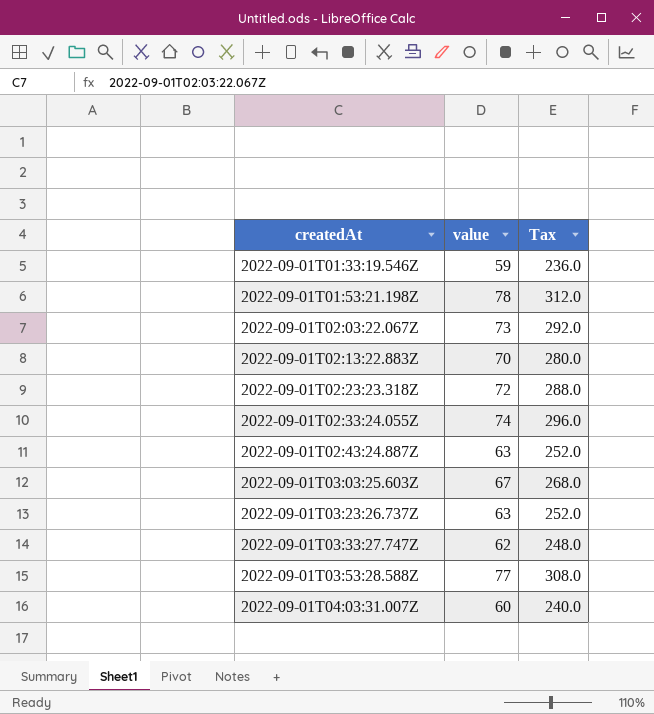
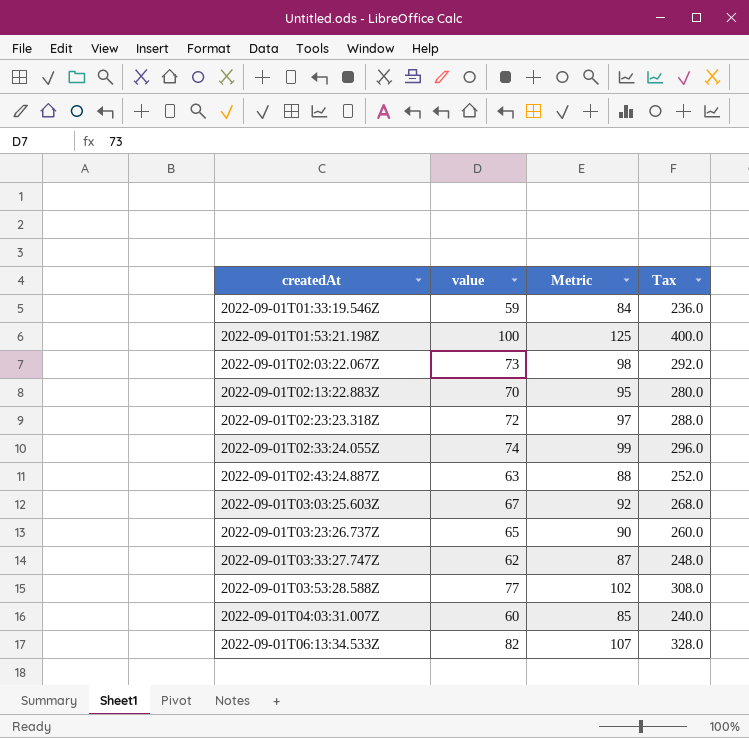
column Metric | formula: none -> [value] + 25
2022-09-01T01:53:21.198Z | value: 78 -> 100
2022-09-01T01:53:21.198Z | Tax: 312.0 -> 400.0
2022-09-01T03:23:26.737Z | value: 63 -> 65
2022-09-01T03:23:26.737Z | Tax: 252.0 -> 260.0
row 2022-09-01T06:13:34.533Z: none -> 82 | 107 | 328.0

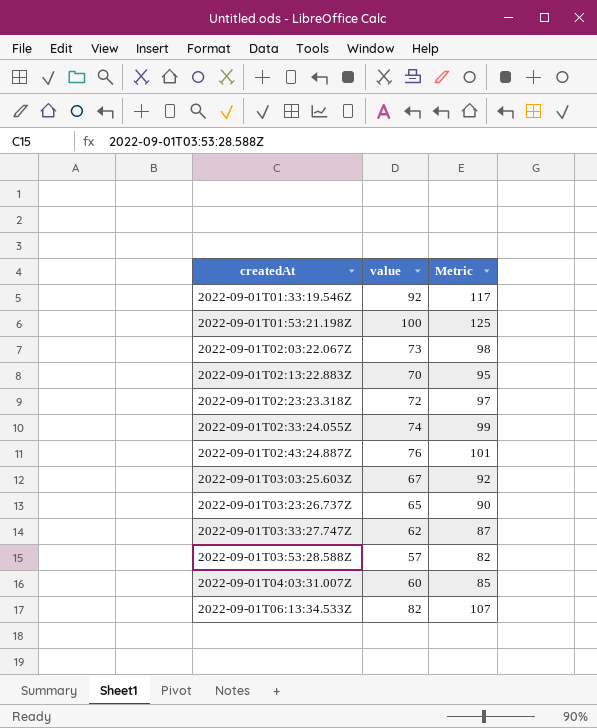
column Tax | formula: [value] * 4 -> none
2022-09-01T01:33:19.546Z | value: 59 -> 92
2022-09-01T01:33:19.546Z | Metric: 84 -> 117
2022-09-01T02:43:24.887Z | value: 63 -> 76
2022-09-01T02:43:24.887Z | Metric: 88 -> 101
2022-09-01T03:53:28.588Z | value: 77 -> 57
2022-09-01T03:53:28.588Z | Metric: 102 -> 82

